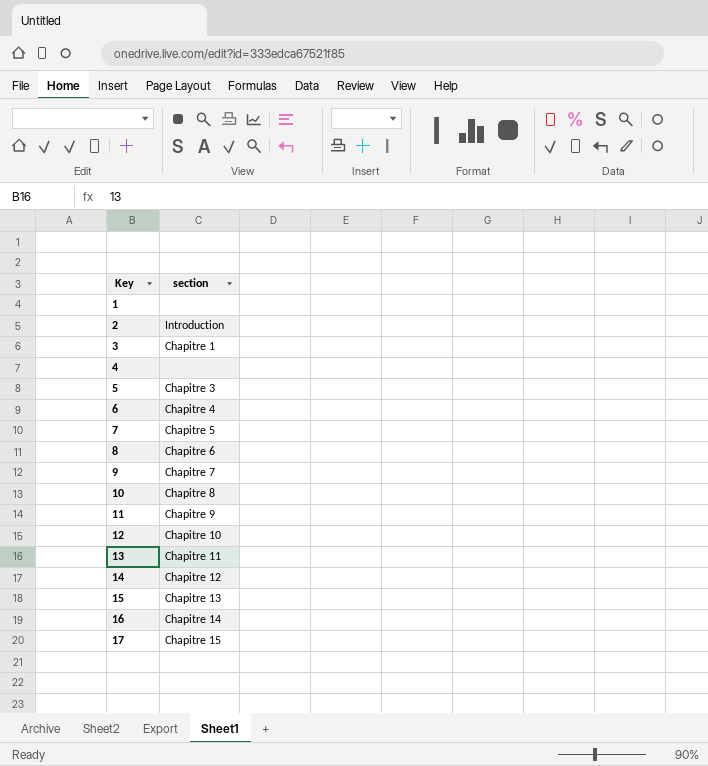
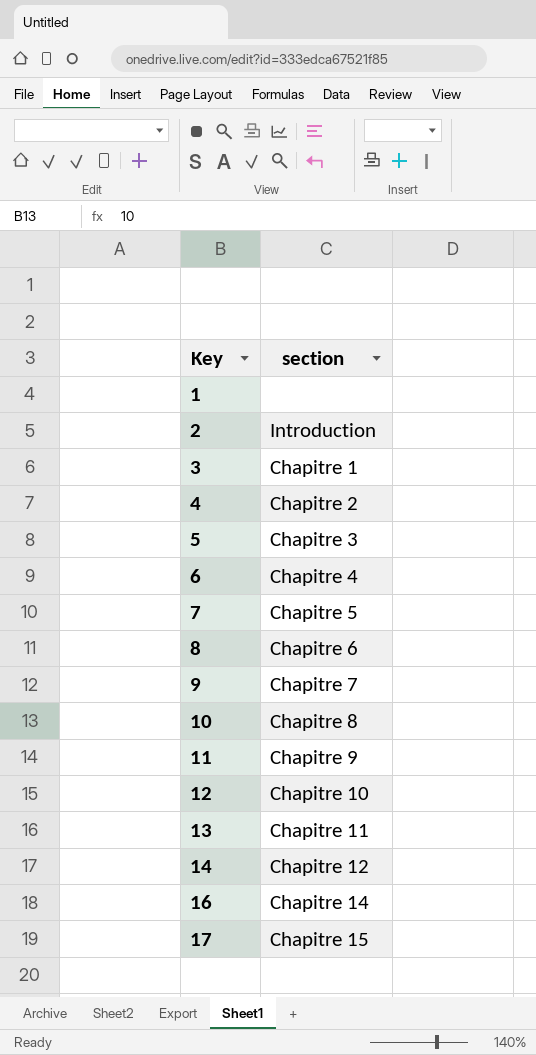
row 15: Chapitre 13 -> none
4 | section: none -> Chapitre 2

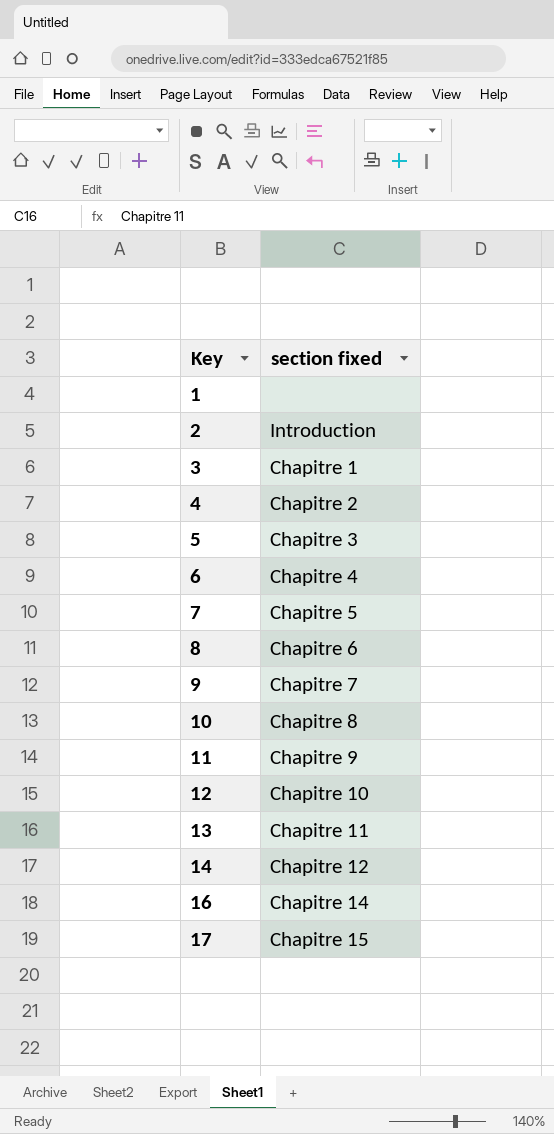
column name: section -> section fixed

